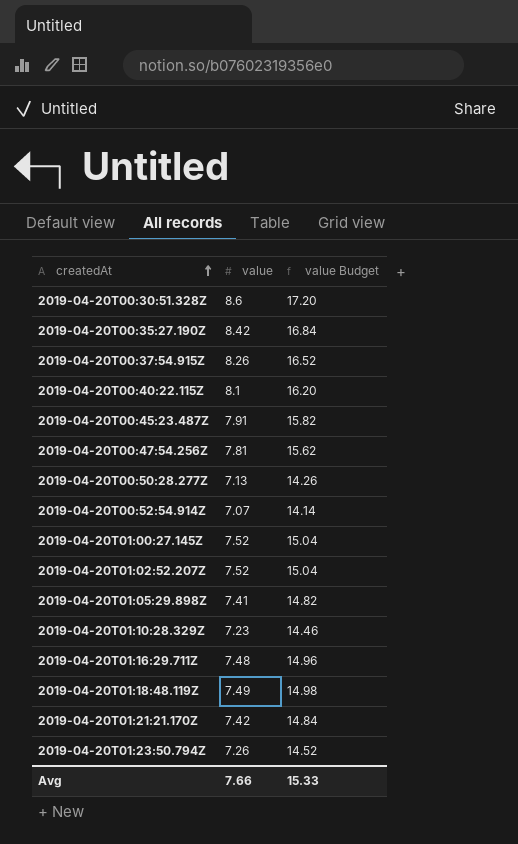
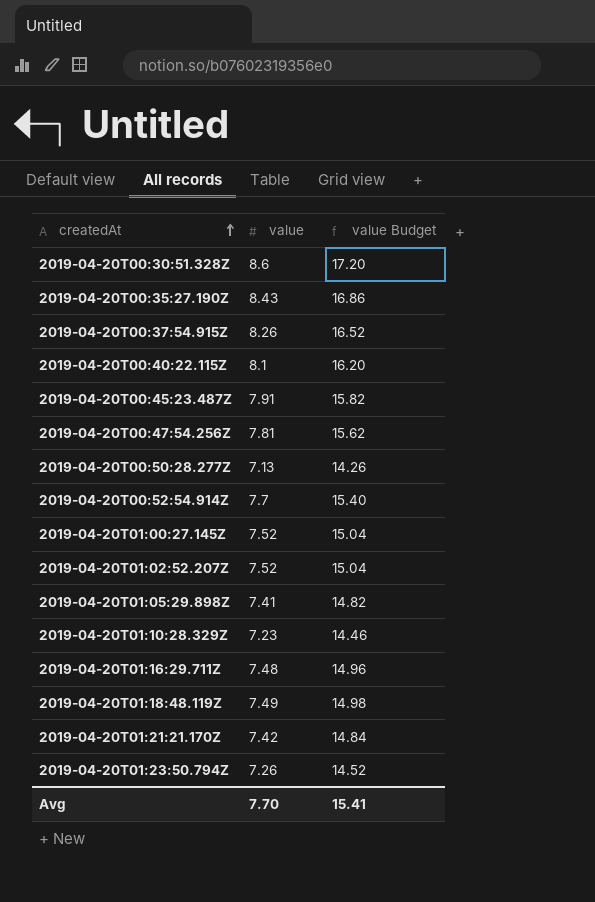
2019-04-20T00:35:27.190Z | value: 8.42 -> 8.43
2019-04-20T00:35:27.190Z | value Budget: 16.84 -> 16.86
2019-04-20T00:52:54.914Z | value: 7.07 -> 7.7
2019-04-20T00:52:54.914Z | value Budget: 14.14 -> 15.40
Avg | value: 7.66 -> 7.70
Avg | value Budget: 15.33 -> 15.41

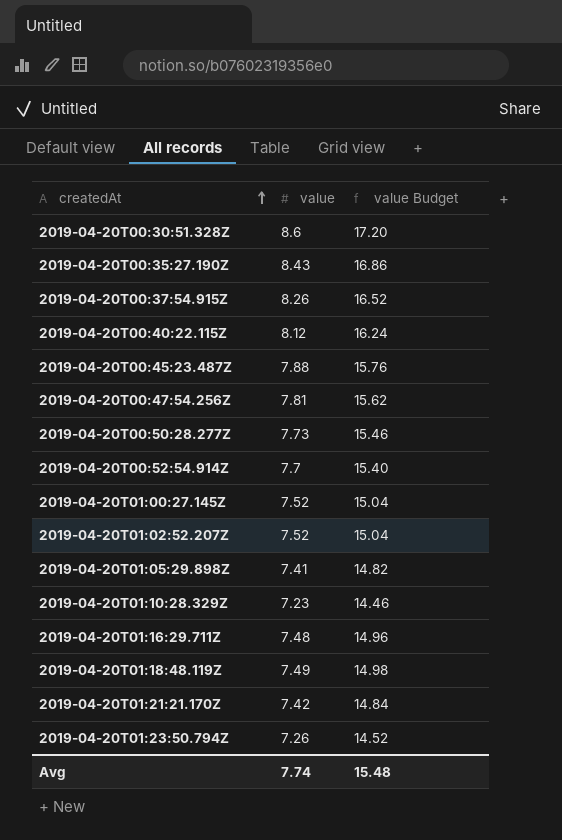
2019-04-20T00:40:22.115Z | value: 8.1 -> 8.12
2019-04-20T00:40:22.115Z | value Budget: 16.20 -> 16.24
2019-04-20T00:45:23.487Z | value: 7.91 -> 7.88
2019-04-20T00:45:23.487Z | value Budget: 15.82 -> 15.76
2019-04-20T00:50:28.277Z | value: 7.13 -> 7.73
2019-04-20T00:50:28.277Z | value Budget: 14.26 -> 15.46
Avg | value: 7.70 -> 7.74
Avg | value Budget: 15.41 -> 15.48

